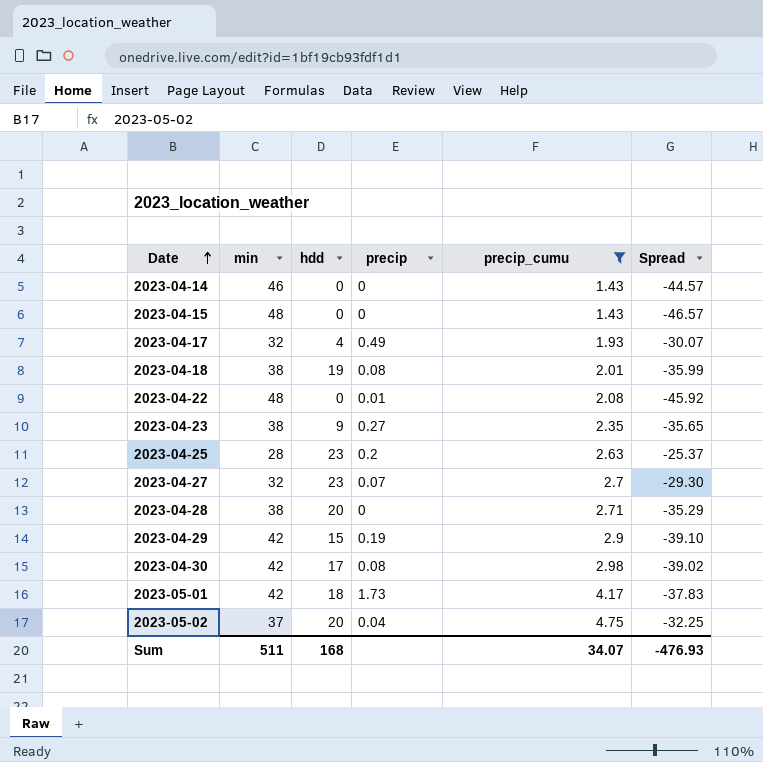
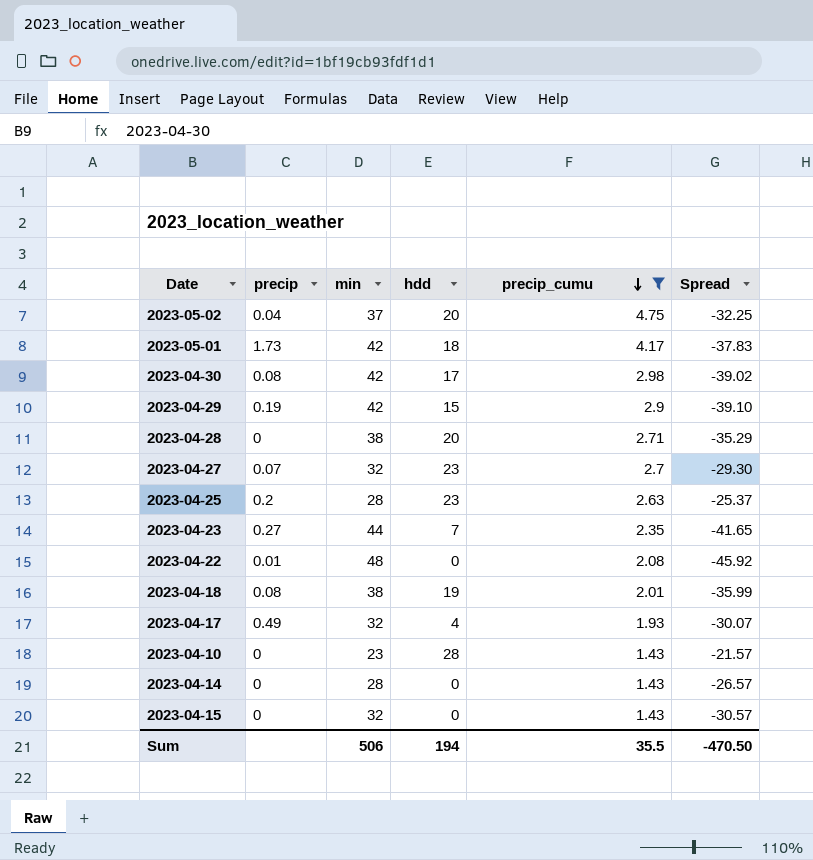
row order: Date ascending -> precip_cumu descending
column precip | position: 4 -> 2
2023-04-23 | min: 38 -> 44
2023-04-23 | hdd: 9 -> 7
2023-04-23 | Spread: -35.65 -> -41.65
row 2023-04-10: none -> 0 | 23 | 28 | 1.43 | -21.57
2023-04-14 | min: 46 -> 28
2023-04-14 | Spread: -44.57 -> -26.57
2023-04-15 | min: 48 -> 32
2023-04-15 | Spread: -46.57 -> -30.57
Sum | min: 511 -> 506
Sum | hdd: 168 -> 194
Sum | precip_cumu: 34.07 -> 35.5
Sum | Spread: -476.93 -> -470.50

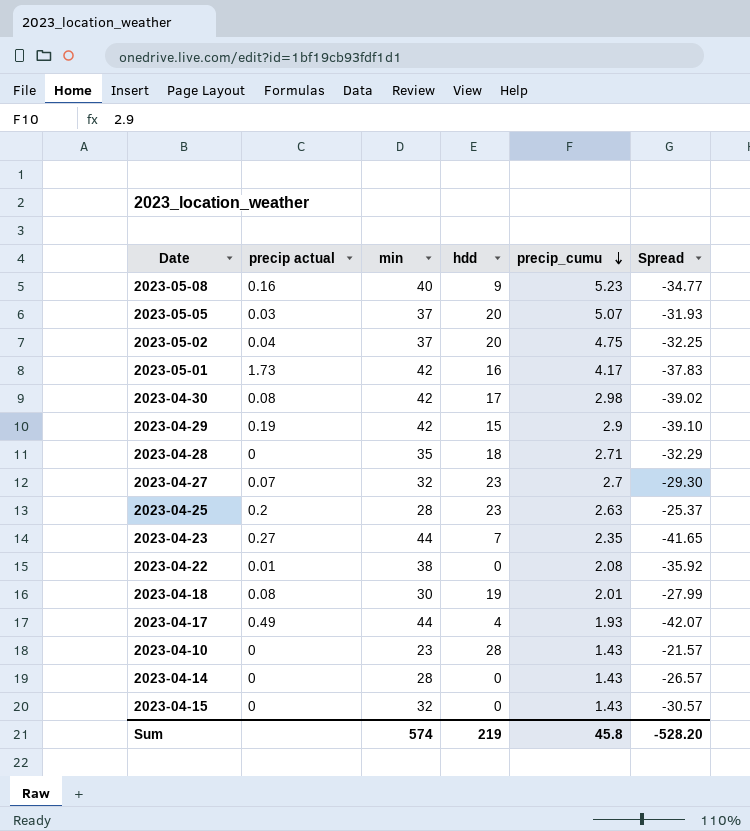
filter: precip_cumu <= 4.75 -> none
column name: precip -> precip actual
2023-05-01 | hdd: 18 -> 16
2023-04-28 | min: 38 -> 35
2023-04-28 | hdd: 20 -> 18
2023-04-28 | Spread: -35.29 -> -32.29
2023-04-22 | min: 48 -> 38
2023-04-22 | Spread: -45.92 -> -35.92
2023-04-18 | min: 38 -> 30
2023-04-18 | Spread: -35.99 -> -27.99
2023-04-17 | min: 32 -> 44
2023-04-17 | Spread: -30.07 -> -42.07
Sum | min: 506 -> 574
Sum | hdd: 194 -> 219
Sum | precip_cumu: 35.5 -> 45.8
Sum | Spread: -470.50 -> -528.20

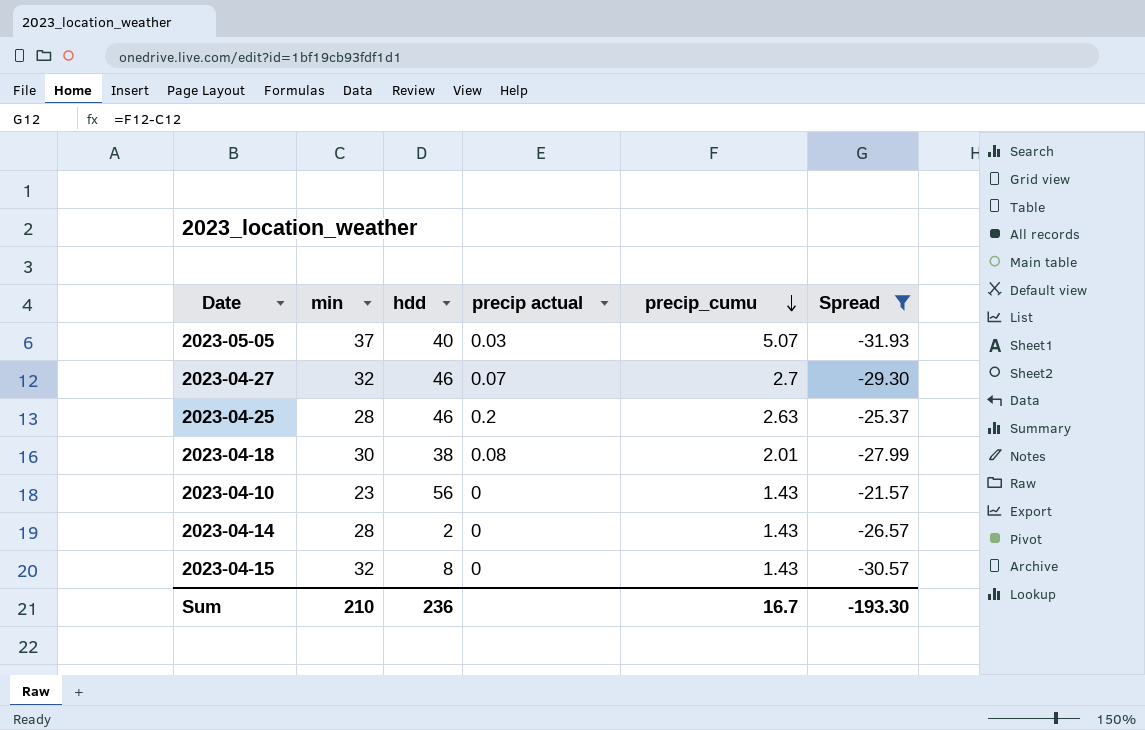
filter: none -> Spread >= -31.93
column precip actual | position: 2 -> 4
2023-05-05 | hdd: 20 -> 40
2023-04-27 | hdd: 23 -> 46
2023-04-25 | hdd: 23 -> 46
2023-04-18 | hdd: 19 -> 38
2023-04-10 | hdd: 28 -> 56
2023-04-14 | hdd: 0 -> 2
2023-04-15 | hdd: 0 -> 8
Sum | min: 574 -> 210
Sum | hdd: 219 -> 236
Sum | precip_cumu: 45.8 -> 16.7
Sum | Spread: -528.20 -> -193.30

